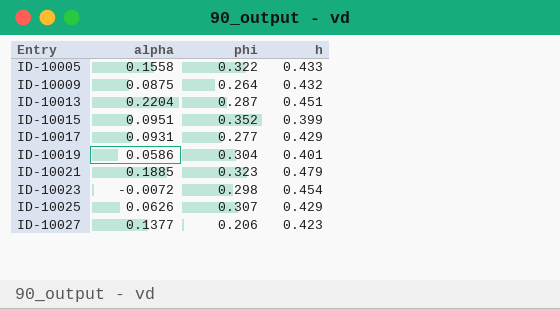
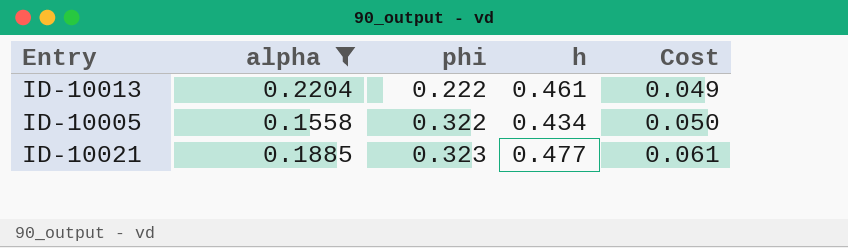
filter: none -> alpha >= 0.1558
row order: Entry ascending -> phi ascending
column Cost | formula: none -> [alpha] * [phi]
ID-10013 | phi: 0.287 -> 0.222
ID-10013 | h: 0.451 -> 0.461
ID-10005 | h: 0.433 -> 0.434
ID-10021 | h: 0.479 -> 0.477

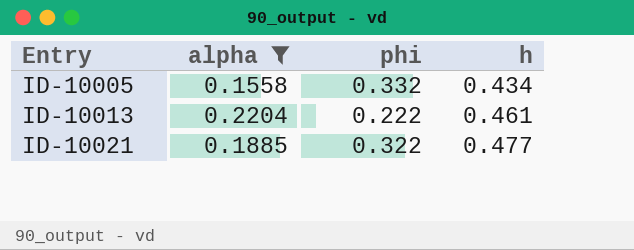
row order: phi ascending -> Entry ascending
column Cost | formula: [alpha] * [phi] -> none
ID-10005 | phi: 0.322 -> 0.332
ID-10021 | phi: 0.323 -> 0.322

